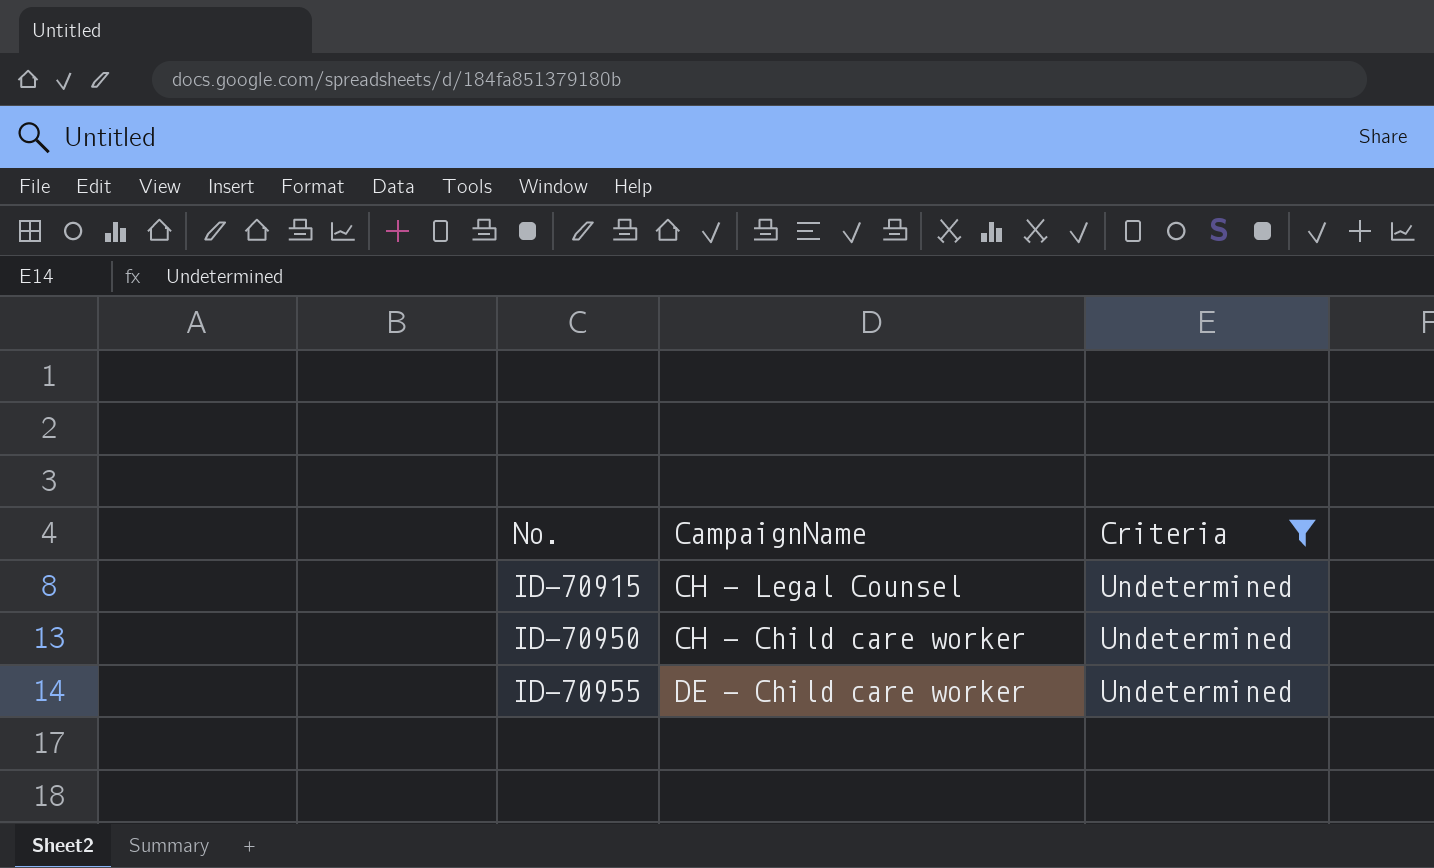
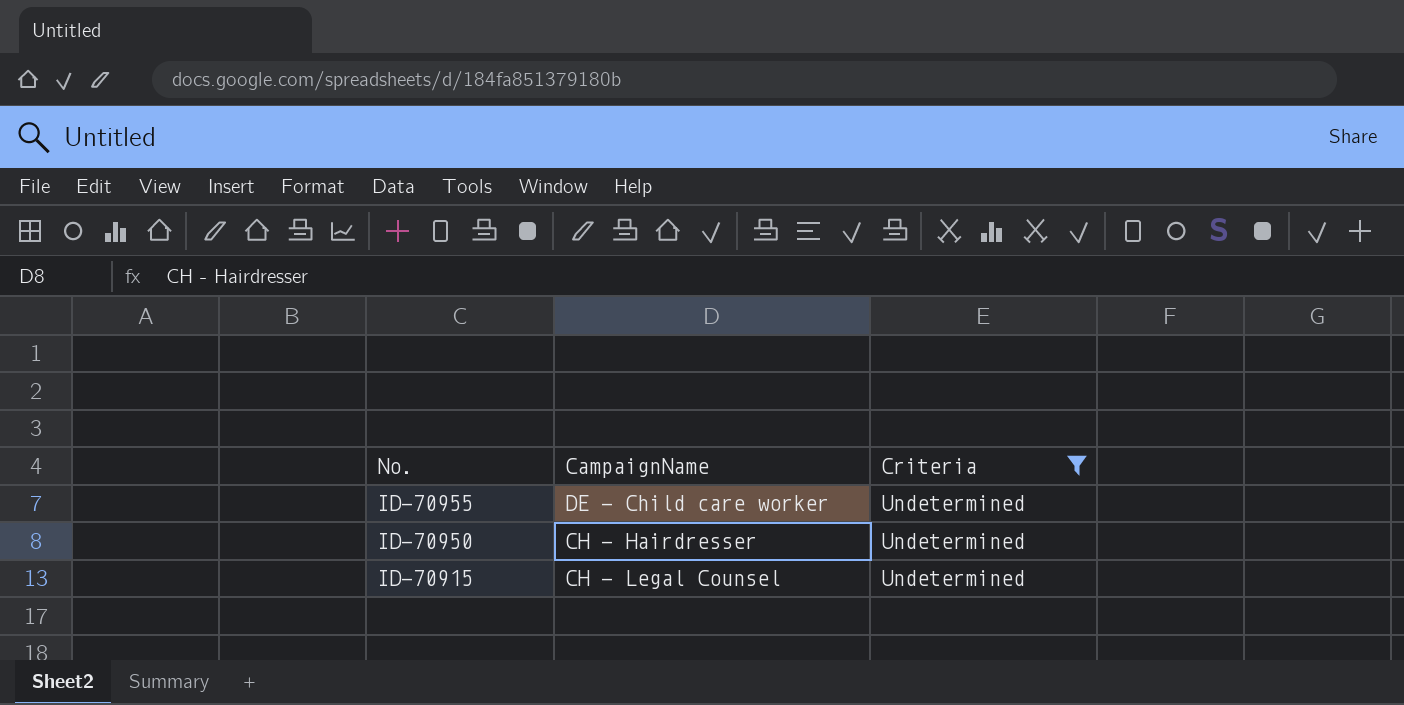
row order: No. ascending -> No. descending
ID-70950 | CampaignName: CH - Child care worker -> CH - Hairdresser

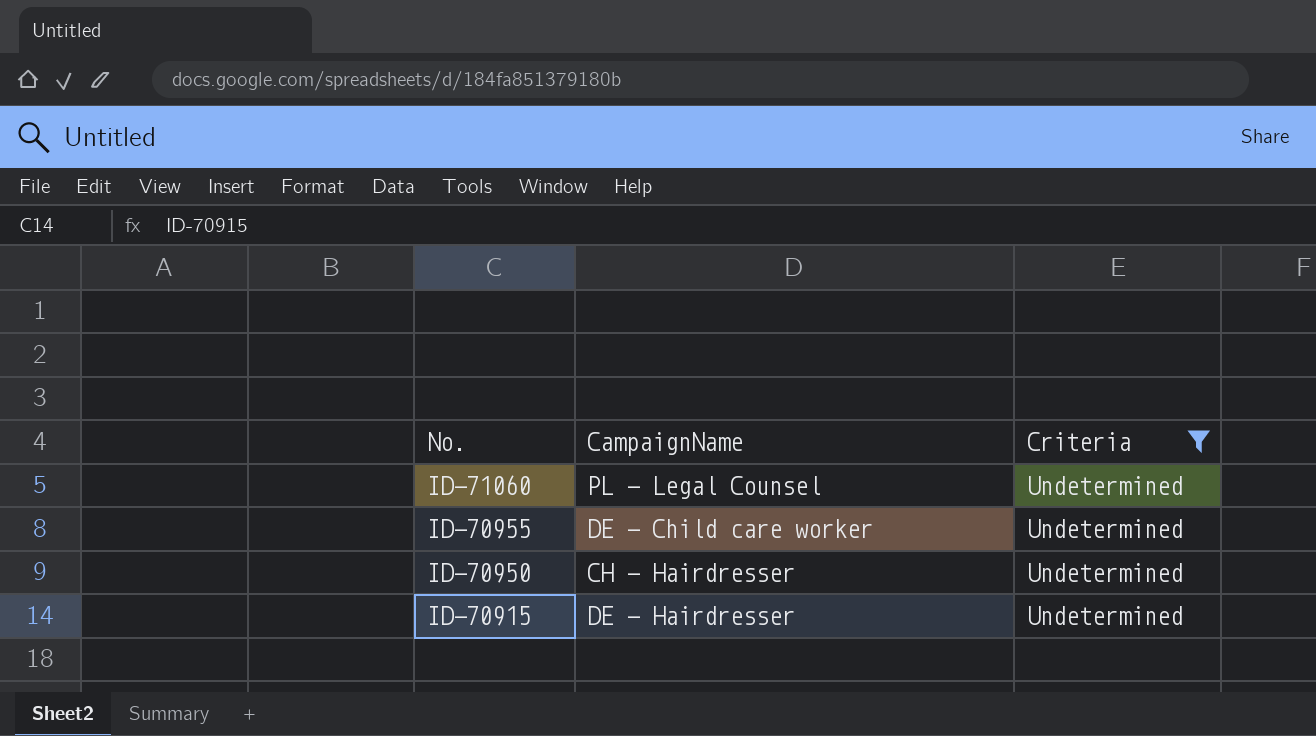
row ID-71060: none -> PL - Legal Counsel | Undetermined
ID-70915 | CampaignName: CH - Legal Counsel -> DE - Hairdresser

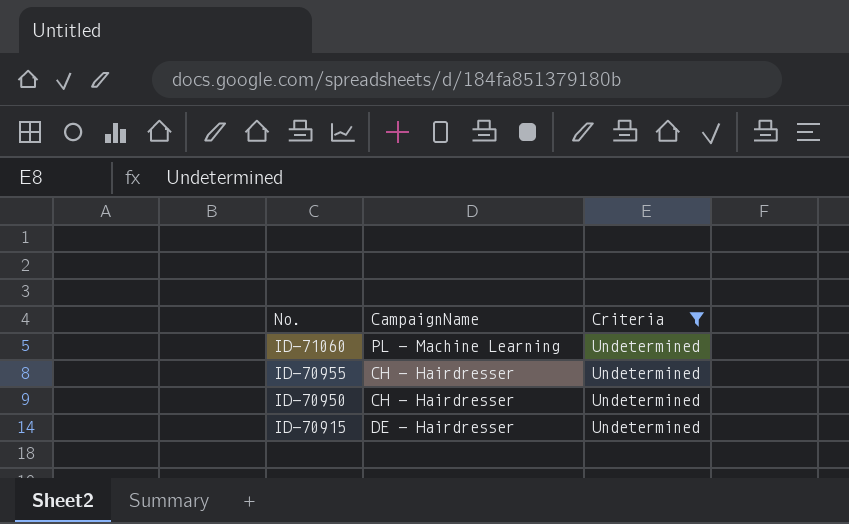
ID-71060 | CampaignName: PL - Legal Counsel -> PL - Machine Learning
ID-70955 | CampaignName: DE - Child care worker -> CH - Hairdresser

